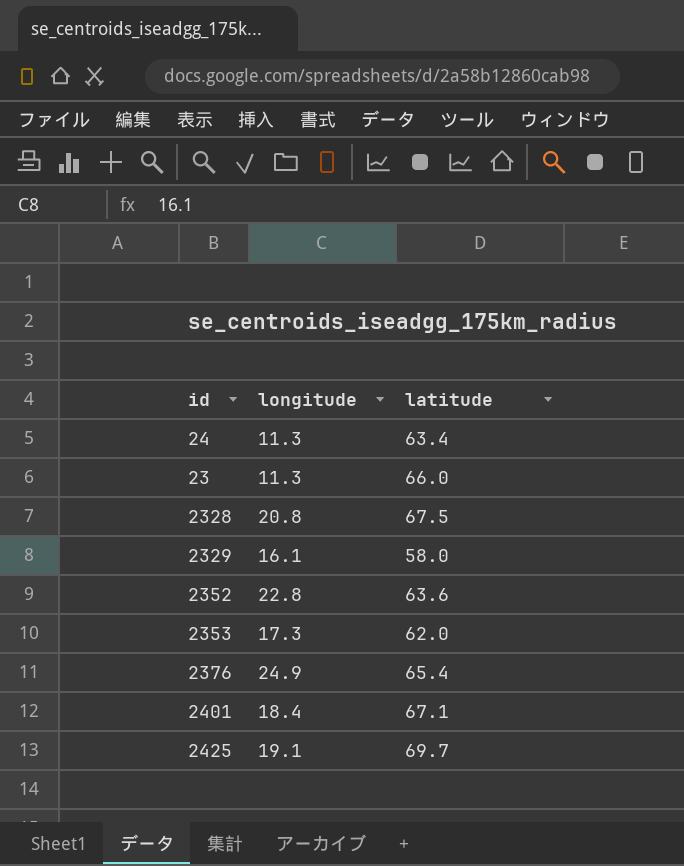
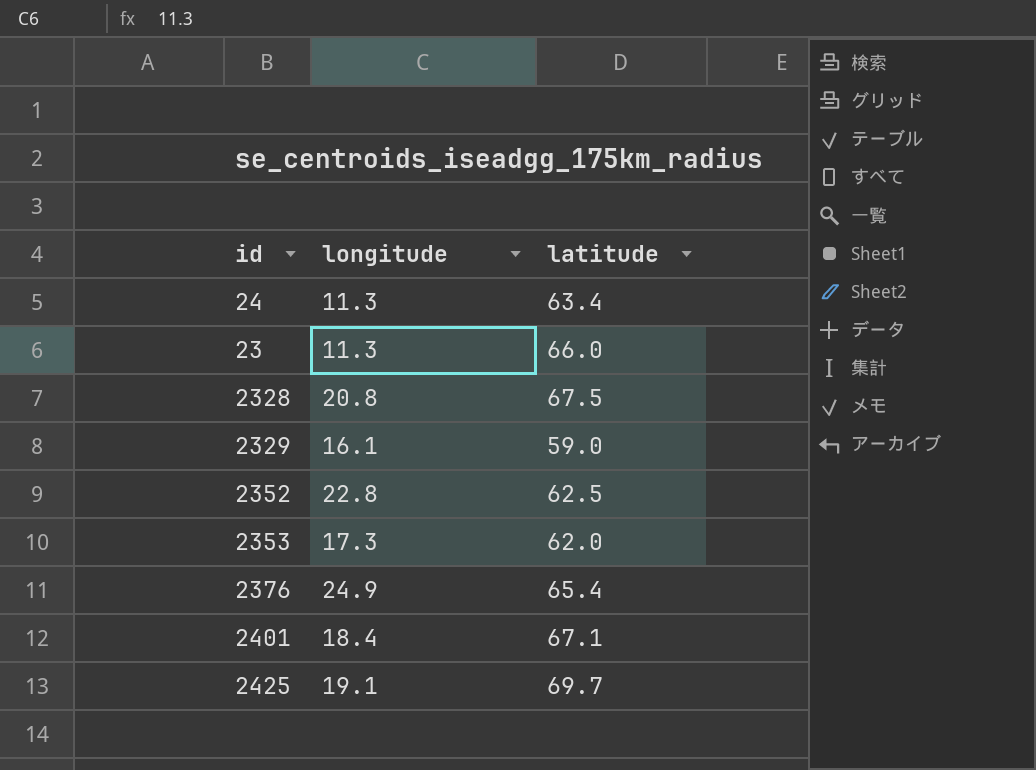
2329 | latitude: 58.0 -> 59.0
2352 | latitude: 63.6 -> 62.5

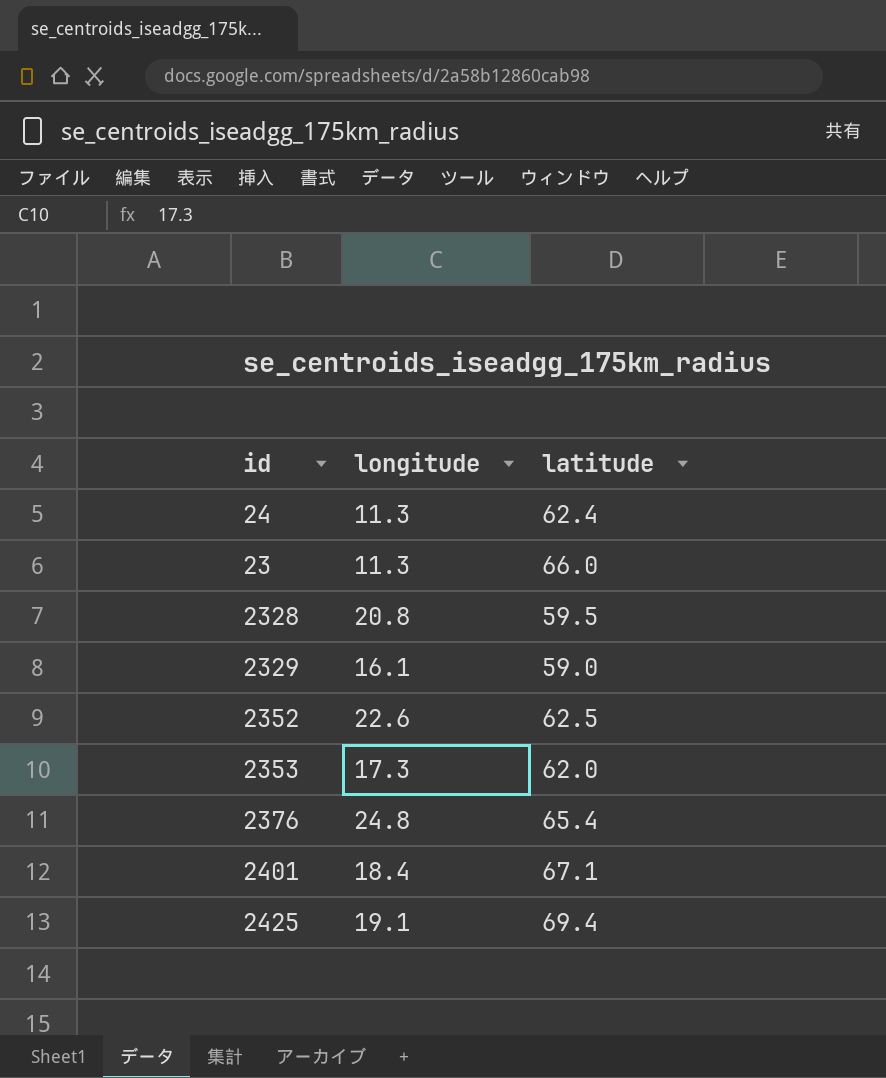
24 | latitude: 63.4 -> 62.4
2328 | latitude: 67.5 -> 59.5
2352 | longitude: 22.8 -> 22.6
2376 | longitude: 24.9 -> 24.8
2425 | latitude: 69.7 -> 69.4

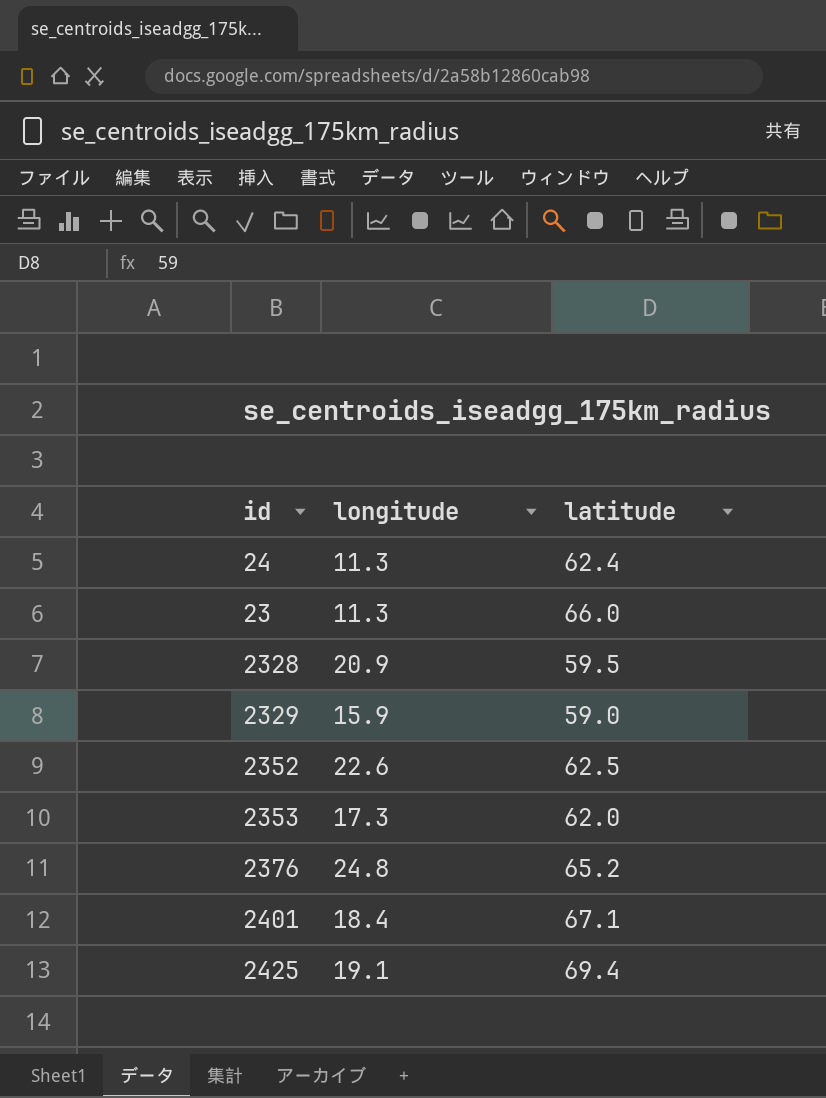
2328 | longitude: 20.8 -> 20.9
2329 | longitude: 16.1 -> 15.9
2376 | latitude: 65.4 -> 65.2

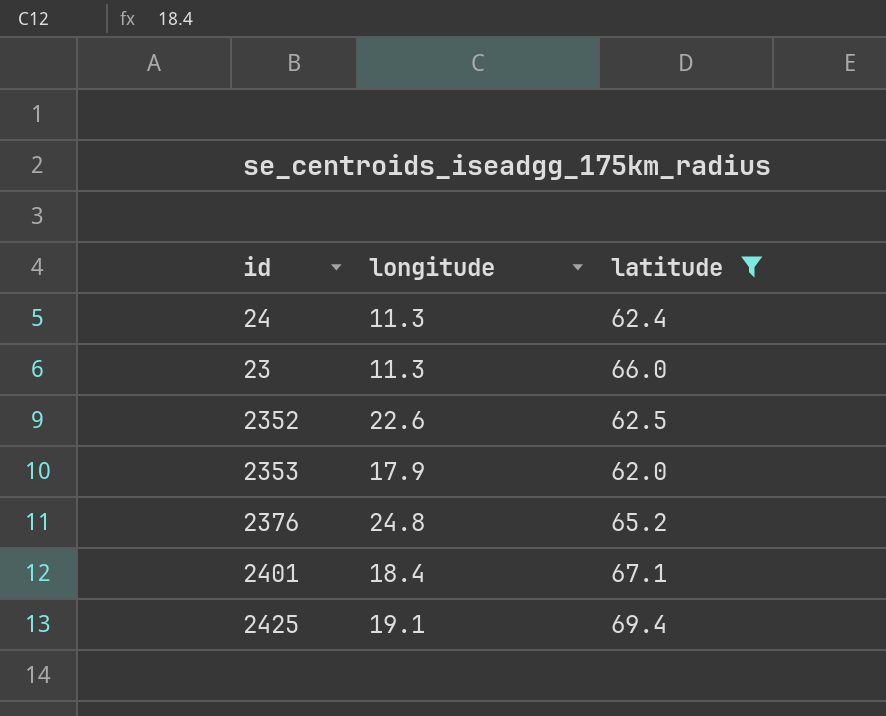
filter: none -> latitude >= 62.0
2353 | longitude: 17.3 -> 17.9

